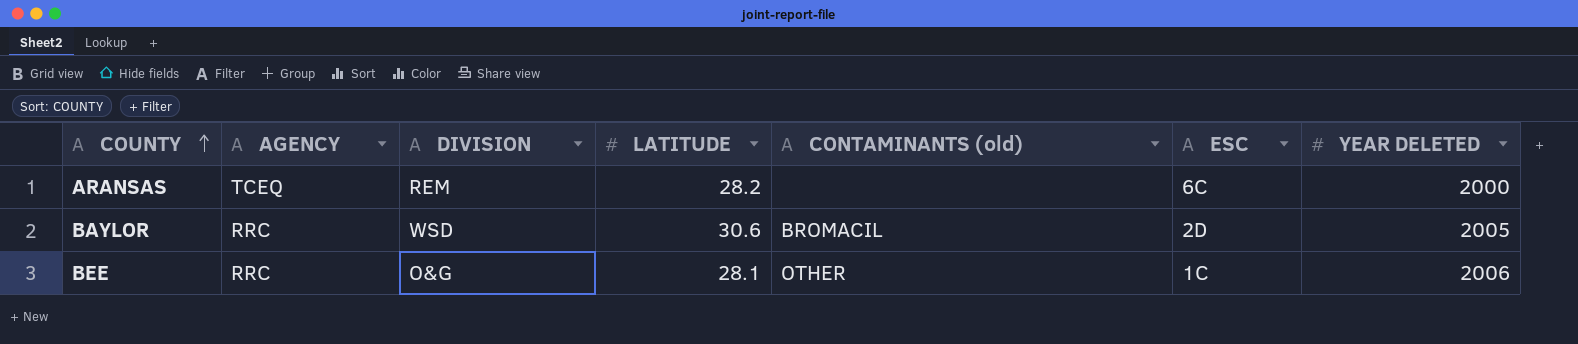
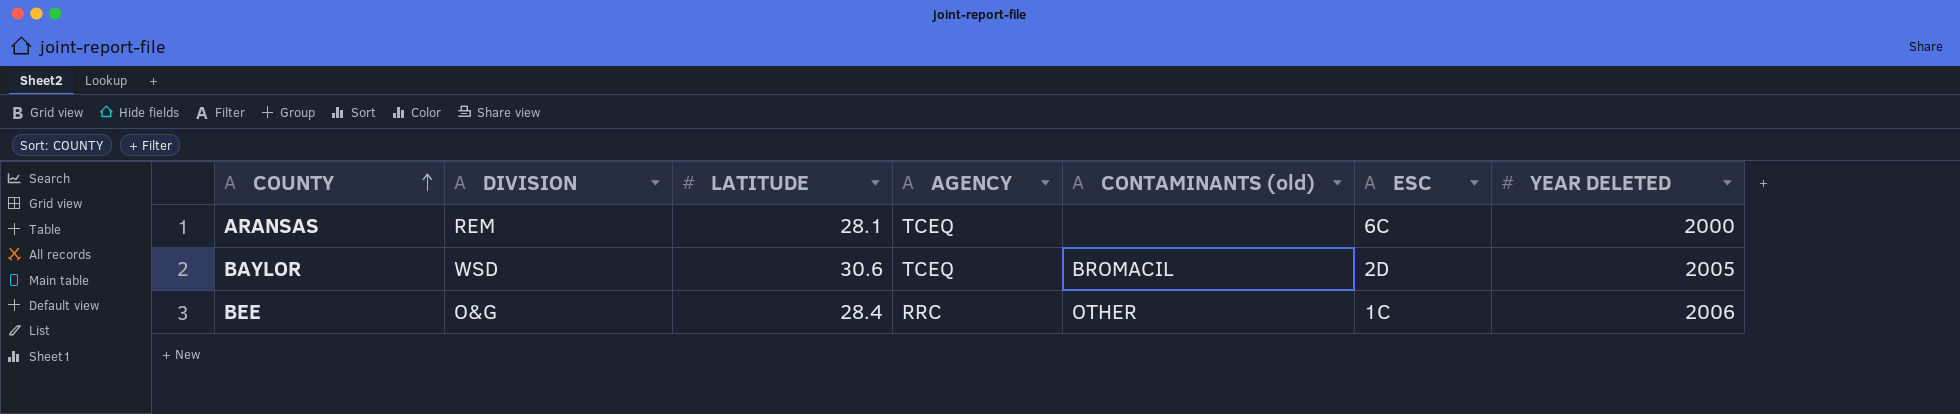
column AGENCY | position: 2 -> 4
ARANSAS | LATITUDE: 28.2 -> 28.1
BAYLOR | AGENCY: RRC -> TCEQ
BEE | LATITUDE: 28.1 -> 28.4

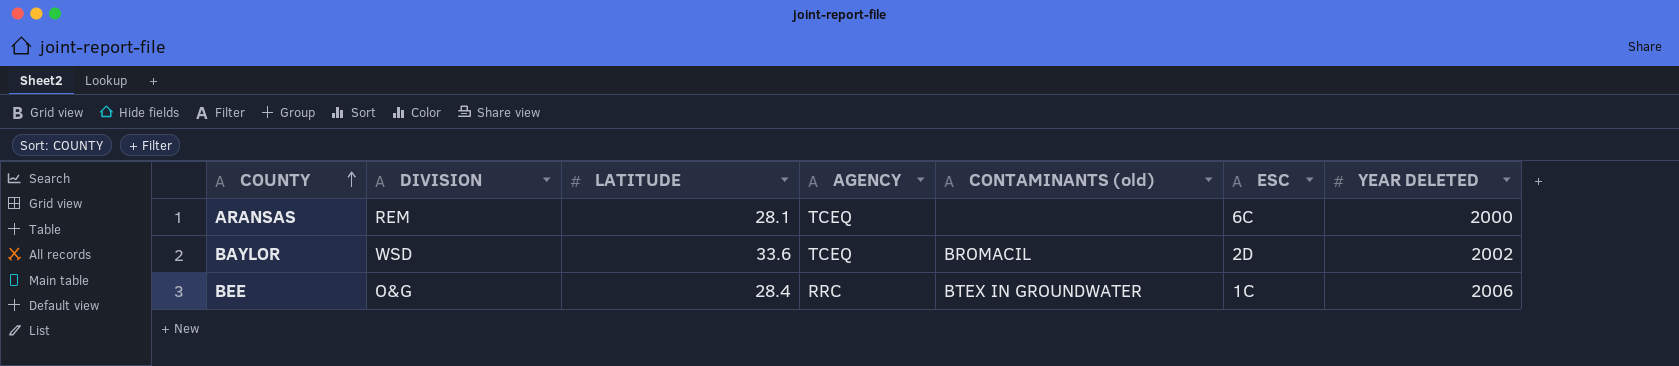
BAYLOR | LATITUDE: 30.6 -> 33.6
BAYLOR | YEAR DELETED: 2005 -> 2002
BEE | CONTAMINANTS (old): OTHER -> BTEX IN GROUNDWATER

